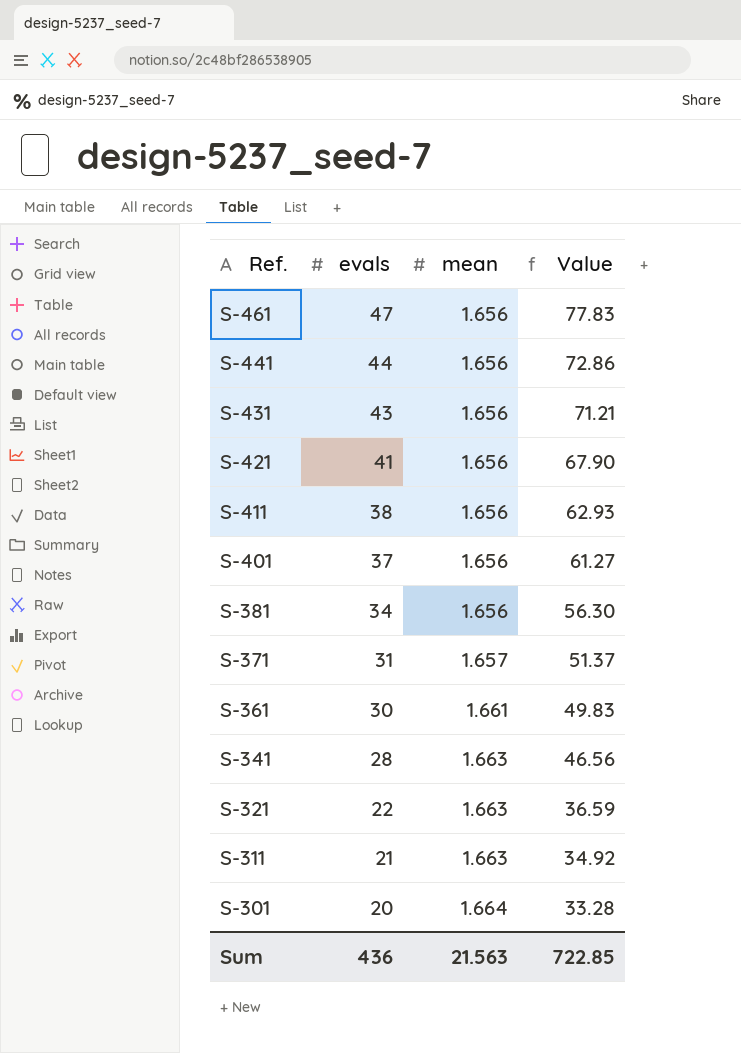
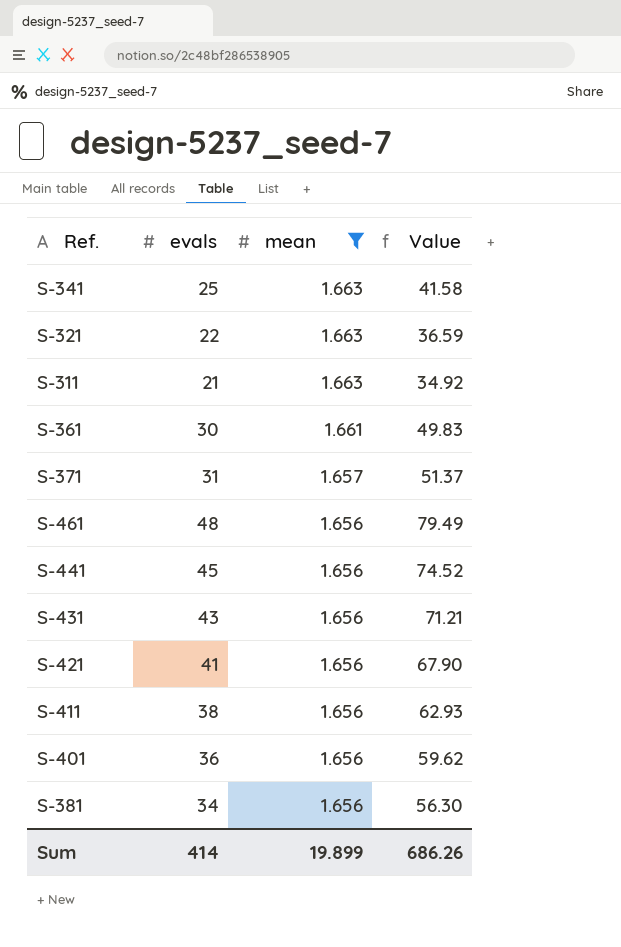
filter: none -> mean != 1.664
row order: Ref. descending -> mean descending
S-341 | evals: 28 -> 25
S-341 | Value: 46.56 -> 41.58
S-461 | evals: 47 -> 48
S-461 | Value: 77.83 -> 79.49
S-441 | evals: 44 -> 45
S-441 | Value: 72.86 -> 74.52
S-401 | evals: 37 -> 36
S-401 | Value: 61.27 -> 59.62
Sum | evals: 436 -> 414
Sum | mean: 21.563 -> 19.899
Sum | Value: 722.85 -> 686.26

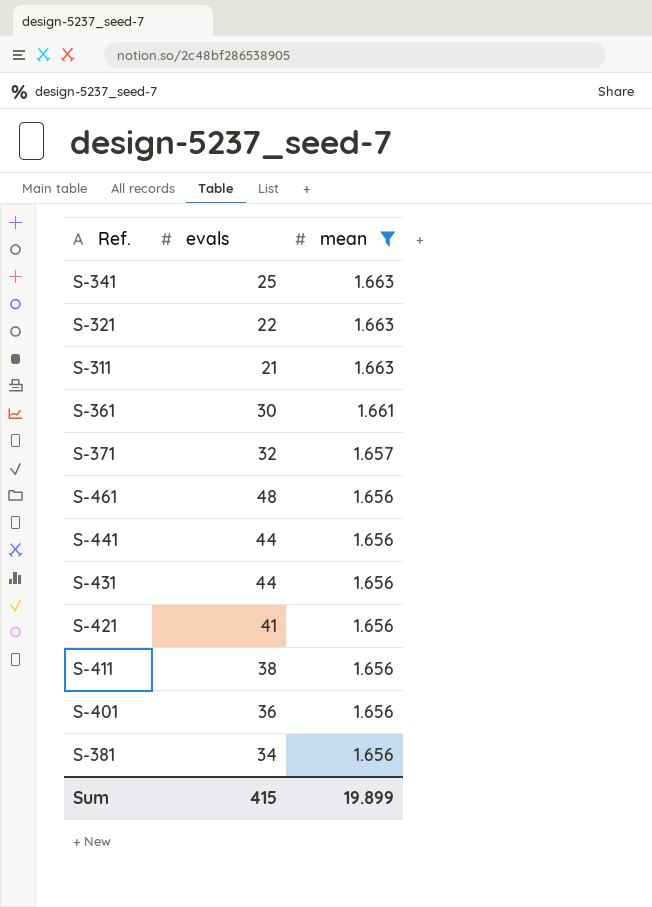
column Value | formula: [evals] * [mean] -> none
S-371 | evals: 31 -> 32
S-441 | evals: 45 -> 44
S-431 | evals: 43 -> 44
Sum | evals: 414 -> 415

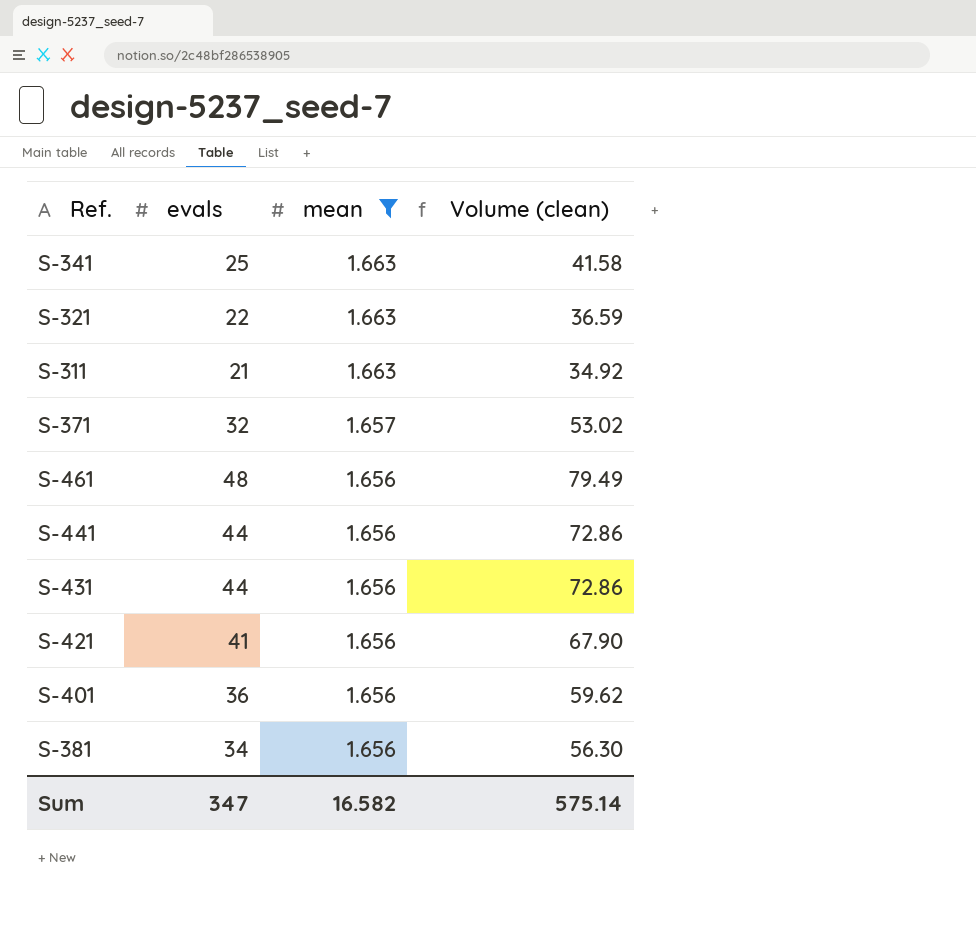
column Volume (clean) | formula: none -> [evals] * [mean]
row S-361: 30 | 1.661 -> none
row S-411: 38 | 1.656 -> none
Sum | evals: 415 -> 347
Sum | mean: 19.899 -> 16.582

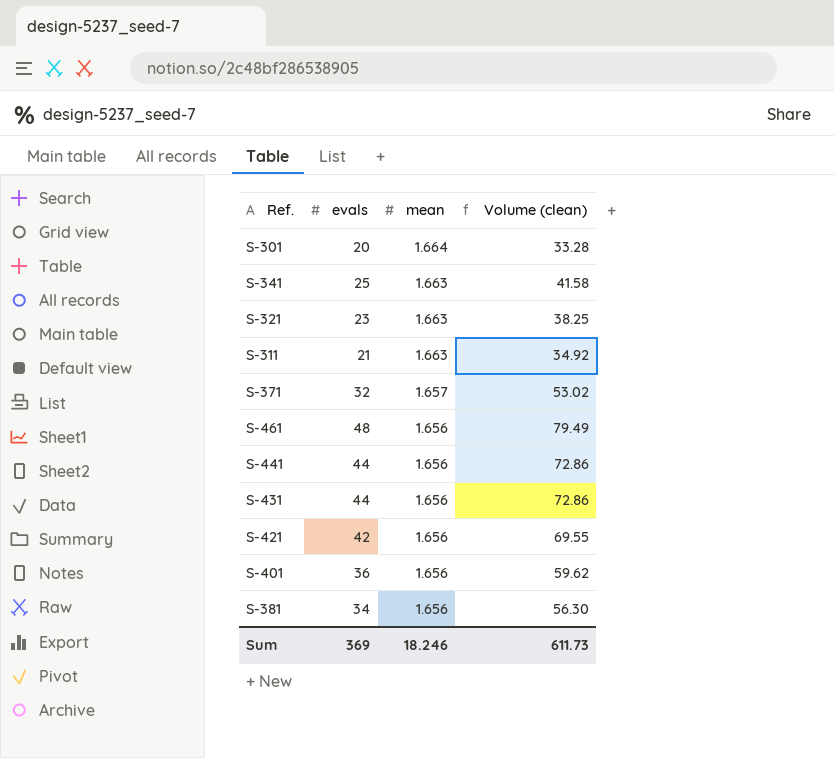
filter: mean != 1.664 -> none
S-321 | evals: 22 -> 23
S-321 | Volume (clean): 36.59 -> 38.25
S-421 | evals: 41 -> 42
S-421 | Volume (clean): 67.90 -> 69.55
Sum | evals: 347 -> 369
Sum | mean: 16.582 -> 18.246
Sum | Volume (clean): 575.14 -> 611.73

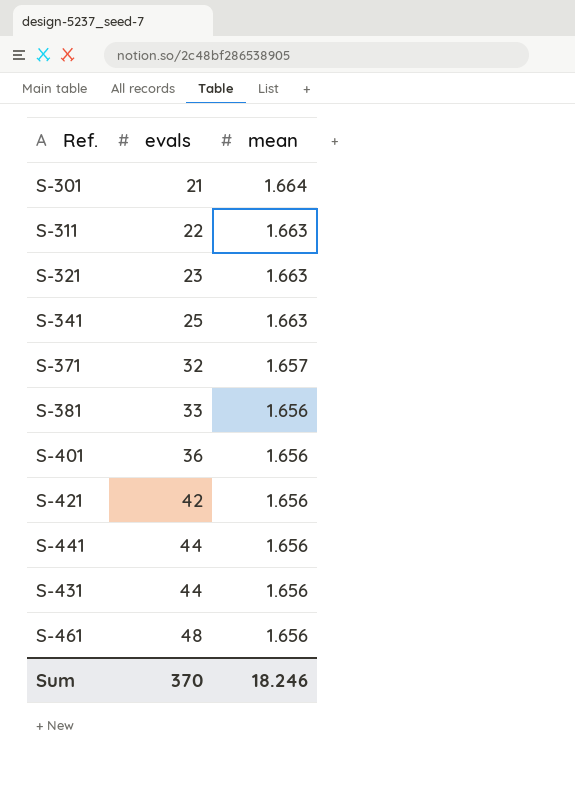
row order: mean descending -> evals ascending
column Volume (clean) | formula: [evals] * [mean] -> none
S-301 | evals: 20 -> 21
S-311 | evals: 21 -> 22
S-381 | evals: 34 -> 33
Sum | evals: 369 -> 370

